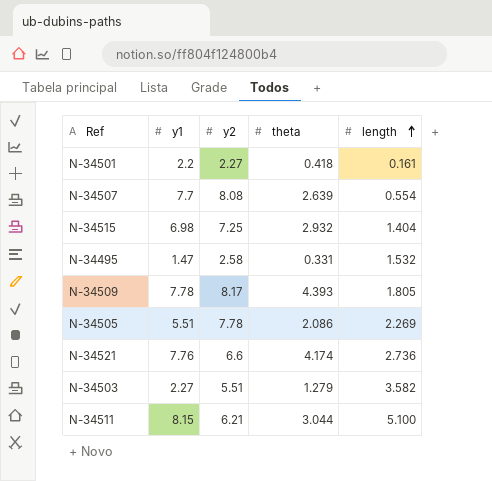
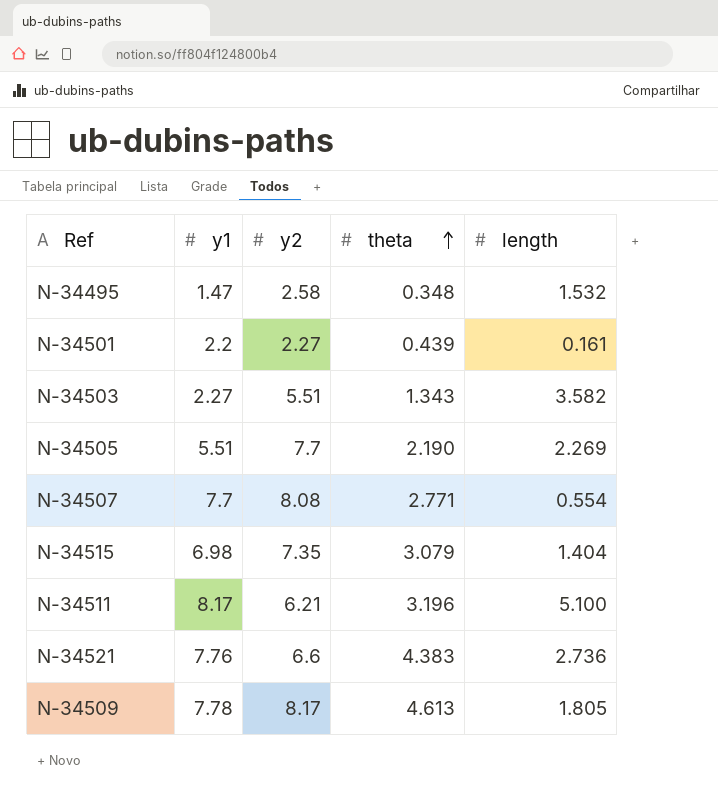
row order: length ascending -> theta ascending
N-34495 | theta: 0.331 -> 0.348
N-34501 | theta: 0.418 -> 0.439
N-34503 | theta: 1.279 -> 1.343
N-34505 | y2: 7.78 -> 7.7
N-34505 | theta: 2.086 -> 2.190
N-34507 | theta: 2.639 -> 2.771
N-34515 | y2: 7.25 -> 7.35
N-34515 | theta: 2.932 -> 3.079
N-34511 | y1: 8.15 -> 8.17
N-34511 | theta: 3.044 -> 3.196
N-34521 | theta: 4.174 -> 4.383
N-34509 | theta: 4.393 -> 4.613

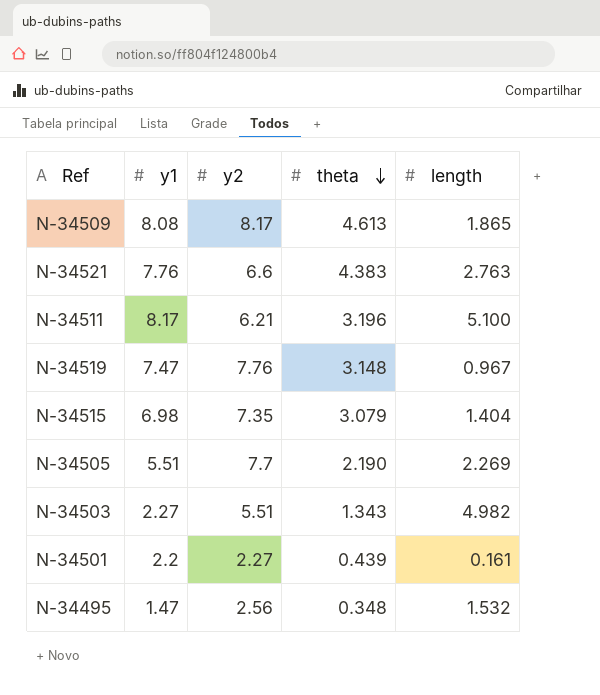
row order: theta ascending -> theta descending
row N-34507: 7.7 | 8.08 | 2.771 | 0.554 -> none
N-34509 | y1: 7.78 -> 8.08
N-34509 | length: 1.805 -> 1.865
N-34521 | length: 2.736 -> 2.763
row N-34519: none -> 7.47 | 7.76 | 3.148 | 0.967
N-34503 | length: 3.582 -> 4.982
N-34495 | y2: 2.58 -> 2.56

